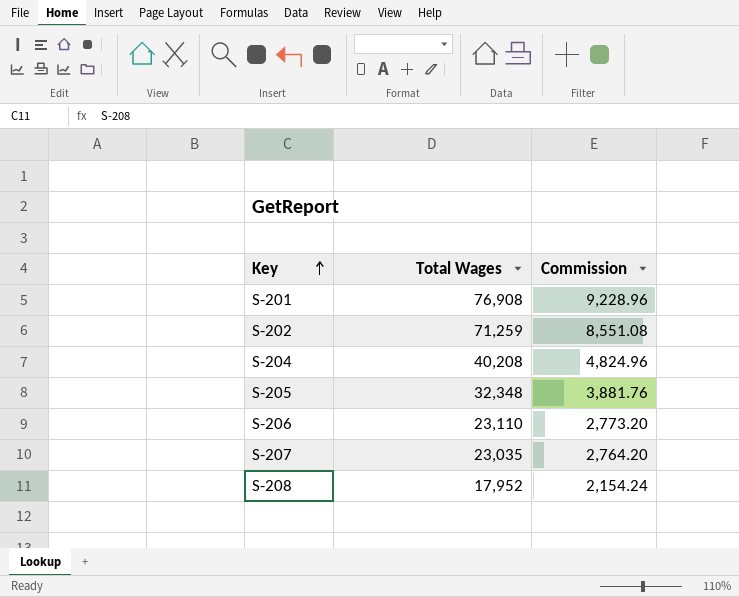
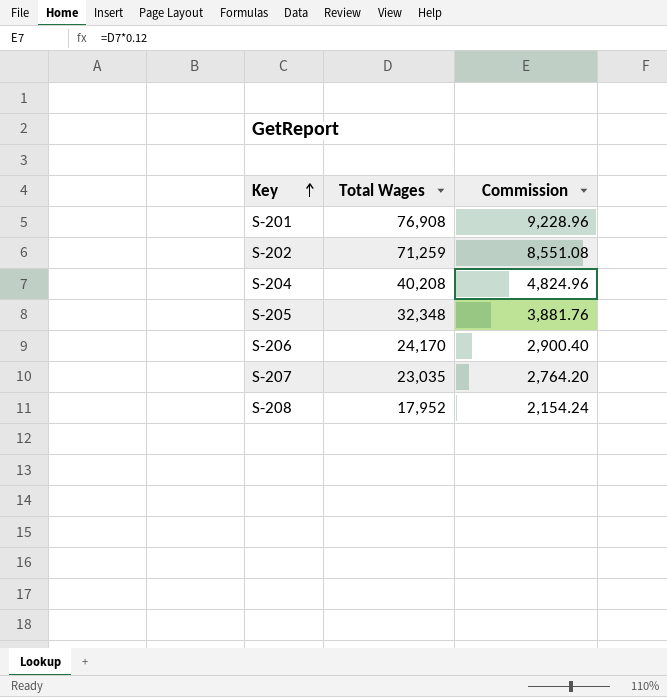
S-206 | Total Wages: 23,110 -> 24,170
S-206 | Commission: 2,773.20 -> 2,900.40

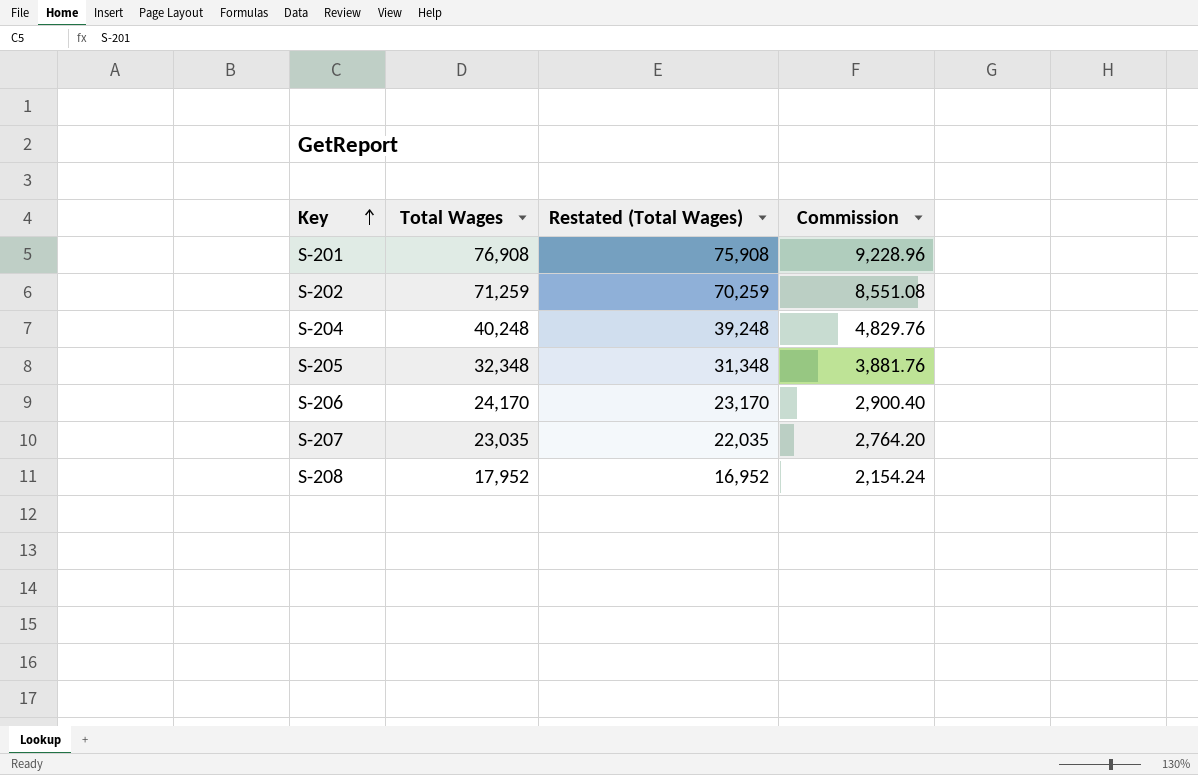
column Restated (Total Wages) | formula: none -> [Total Wages] - 1000
S-204 | Total Wages: 40,208 -> 40,248
S-204 | Commission: 4,824.96 -> 4,829.76

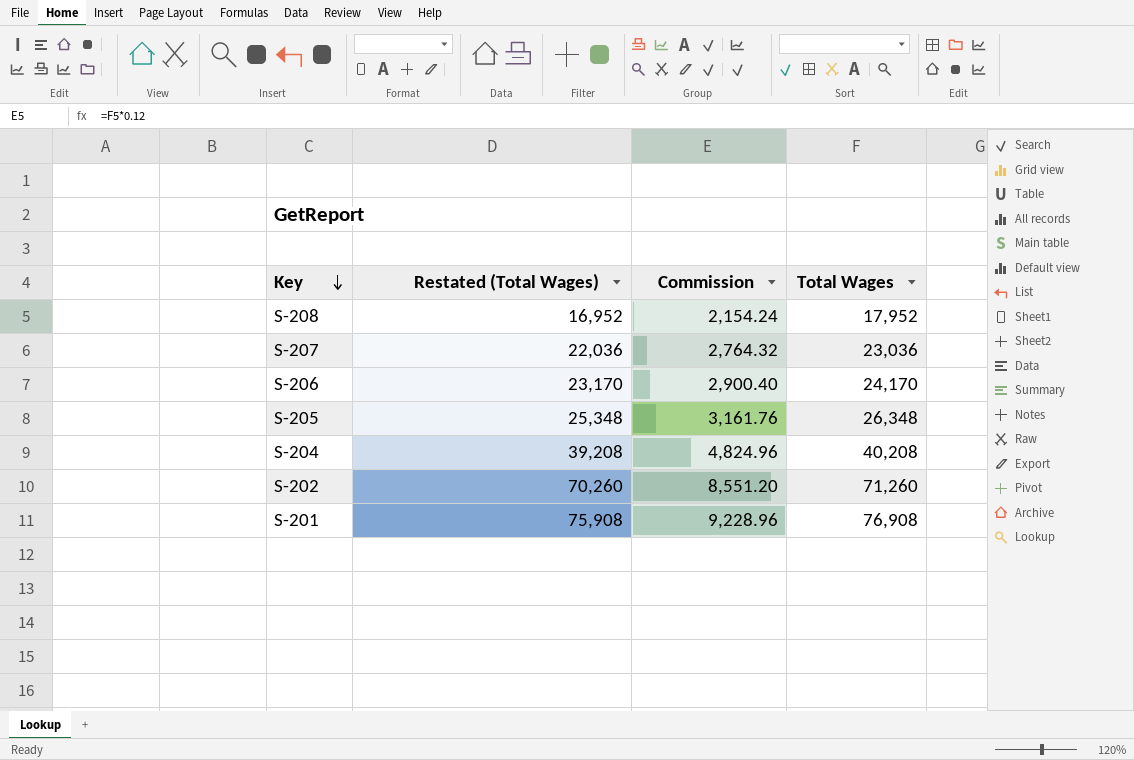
row order: Key ascending -> Key descending
column Total Wages | position: 2 -> 4
S-207 | Restated (Total Wages): 22,035 -> 22,036
S-207 | Commission: 2,764.20 -> 2,764.32
S-207 | Total Wages: 23,035 -> 23,036
S-205 | Restated (Total Wages): 31,348 -> 25,348
S-205 | Commission: 3,881.76 -> 3,161.76
S-205 | Total Wages: 32,348 -> 26,348
S-204 | Restated (Total Wages): 39,248 -> 39,208
S-204 | Commission: 4,829.76 -> 4,824.96
S-204 | Total Wages: 40,248 -> 40,208
S-202 | Restated (Total Wages): 70,259 -> 70,260
S-202 | Commission: 8,551.08 -> 8,551.20
S-202 | Total Wages: 71,259 -> 71,260

